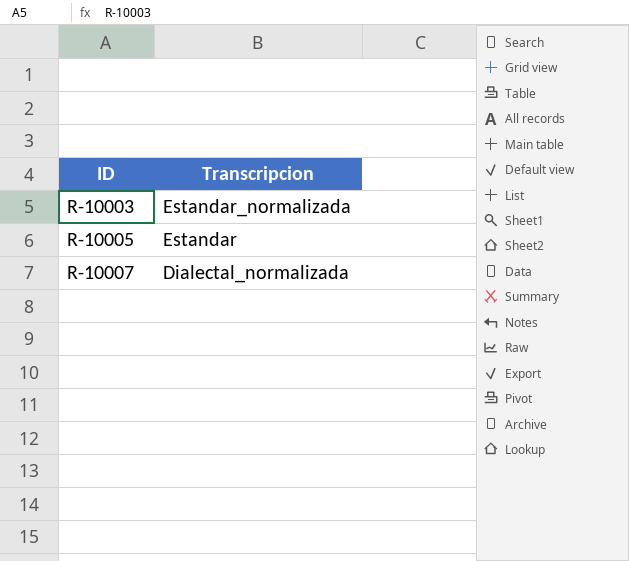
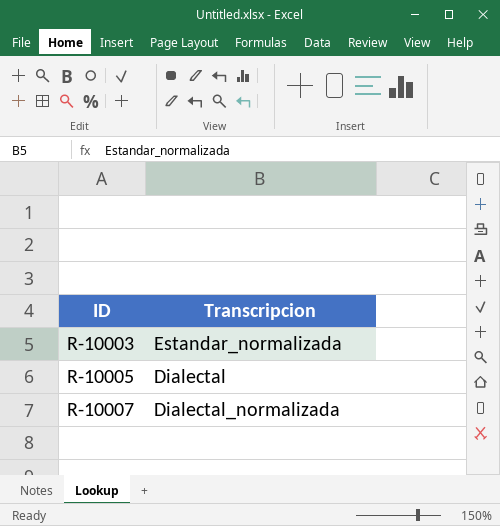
R-10005 | Transcripcion: Estandar -> Dialectal

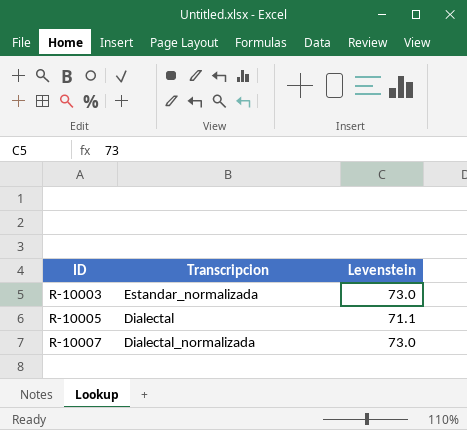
column Levenstein | position: none -> 3

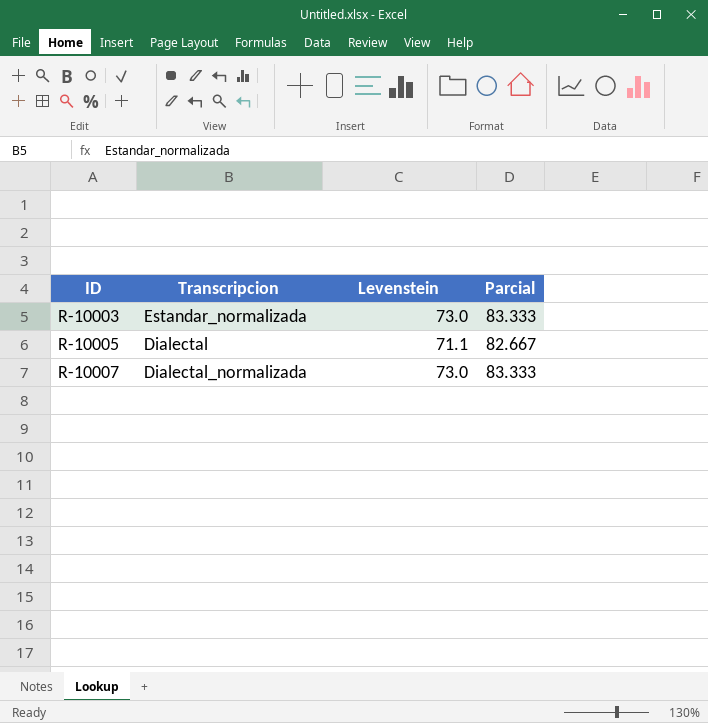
column Parcial | position: none -> 4

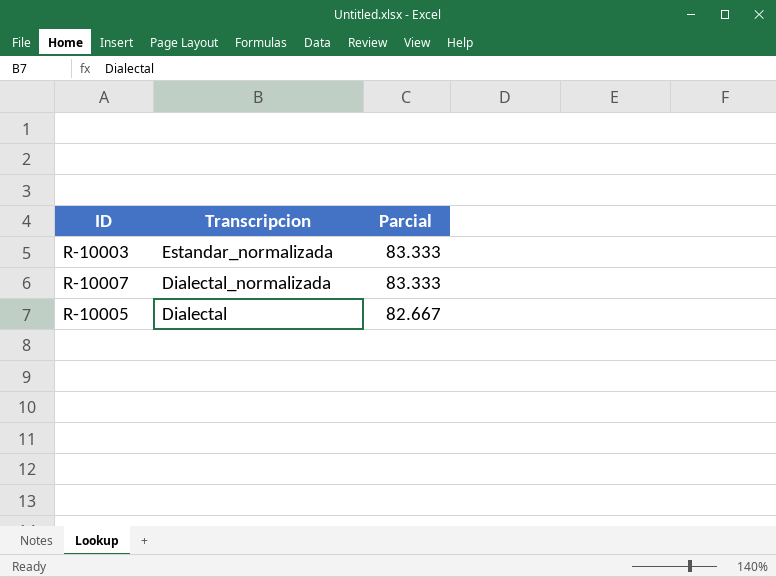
row order: ID ascending -> Transcripcion descending
column Levenstein | position: 3 -> none

